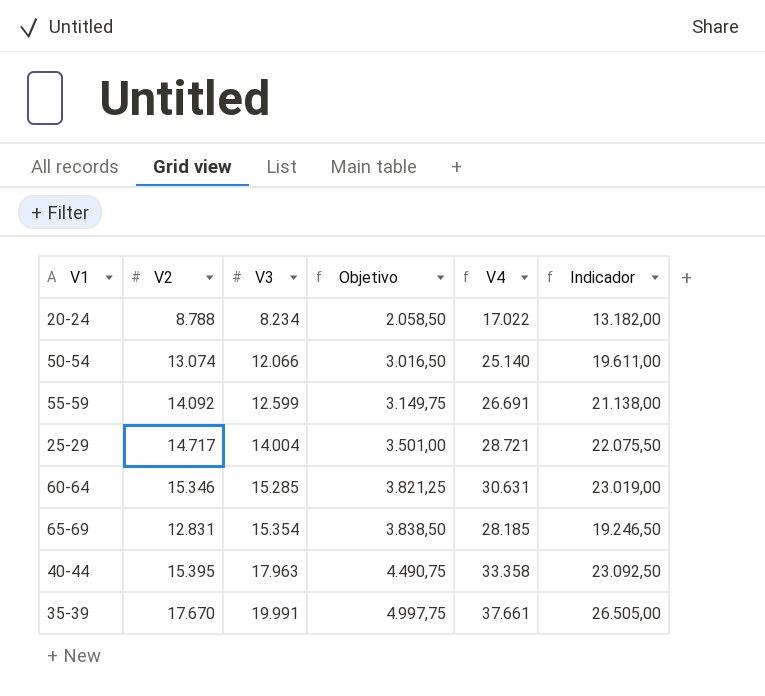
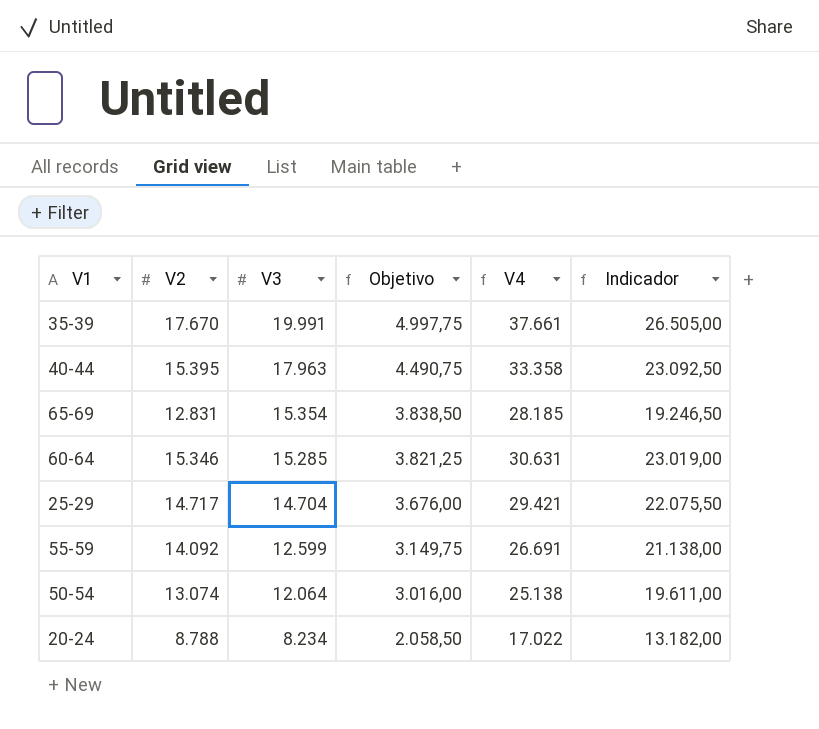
row order: V3 ascending -> V3 descending
25-29 | V3: 14.004 -> 14.704
25-29 | Objetivo: 3.501,00 -> 3.676,00
25-29 | V4: 28.721 -> 29.421
50-54 | V3: 12.066 -> 12.064
50-54 | Objetivo: 3.016,50 -> 3.016,00
50-54 | V4: 25.140 -> 25.138

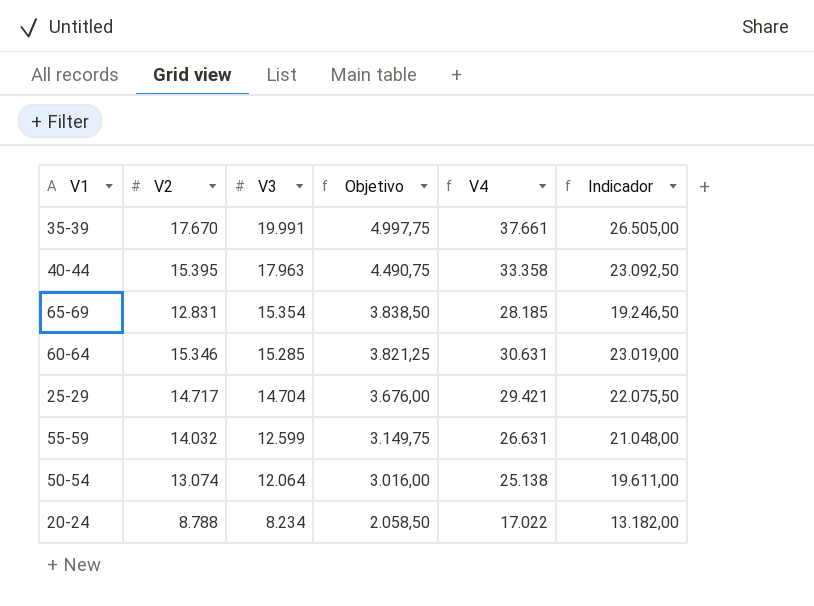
55-59 | V2: 14.092 -> 14.032
55-59 | V4: 26.691 -> 26.631
55-59 | Indicador: 21.138,00 -> 21.048,00

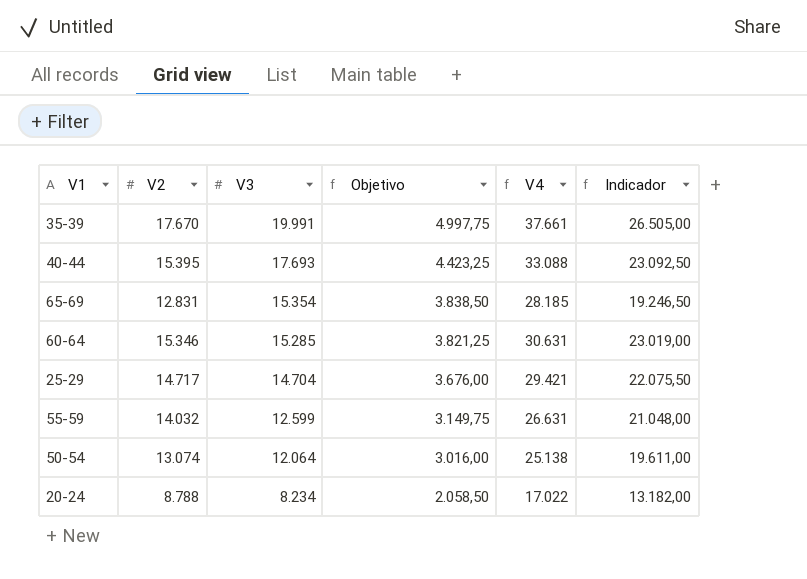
40-44 | V3: 17.963 -> 17.693
40-44 | Objetivo: 4.490,75 -> 4.423,25
40-44 | V4: 33.358 -> 33.088

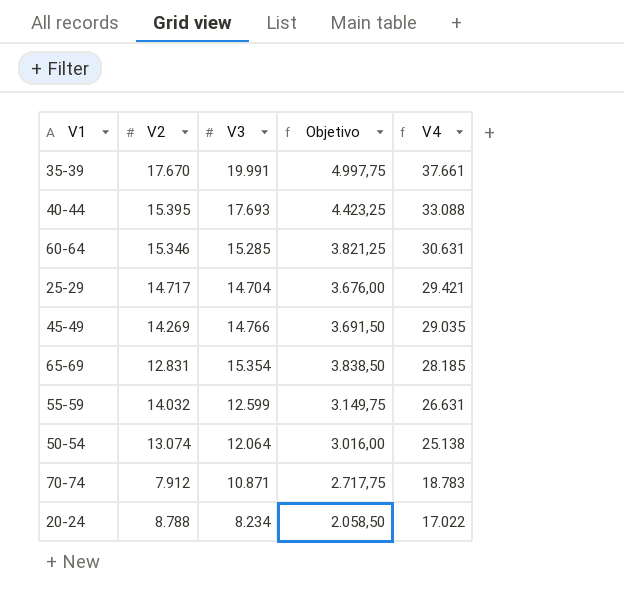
row order: V3 descending -> V4 descending
column Indicador | formula: [V2] * 1,5 -> none
row 45-49: none -> 14.269 | 14.766 | 3.691,50 | 29.035
row 70-74: none -> 7.912 | 10.871 | 2.717,75 | 18.783

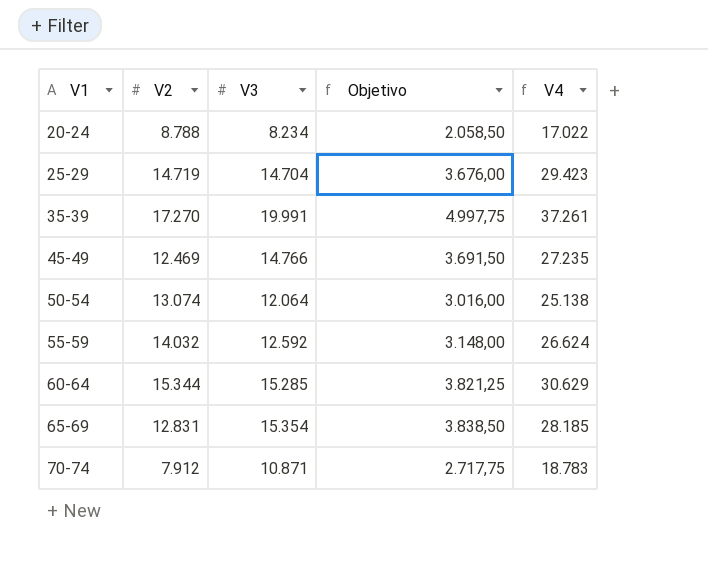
row order: V4 descending -> V1 ascending
row 40-44: 15.395 | 17.693 | 4.423,25 | 33.088 -> none
25-29 | V2: 14.717 -> 14.719
25-29 | V4: 29.421 -> 29.423
35-39 | V2: 17.670 -> 17.270
35-39 | V4: 37.661 -> 37.261
45-49 | V2: 14.269 -> 12.469
45-49 | V4: 29.035 -> 27.235
55-59 | V3: 12.599 -> 12.592
55-59 | Objetivo: 3.149,75 -> 3.148,00
55-59 | V4: 26.631 -> 26.624
60-64 | V2: 15.346 -> 15.344
60-64 | V4: 30.631 -> 30.629

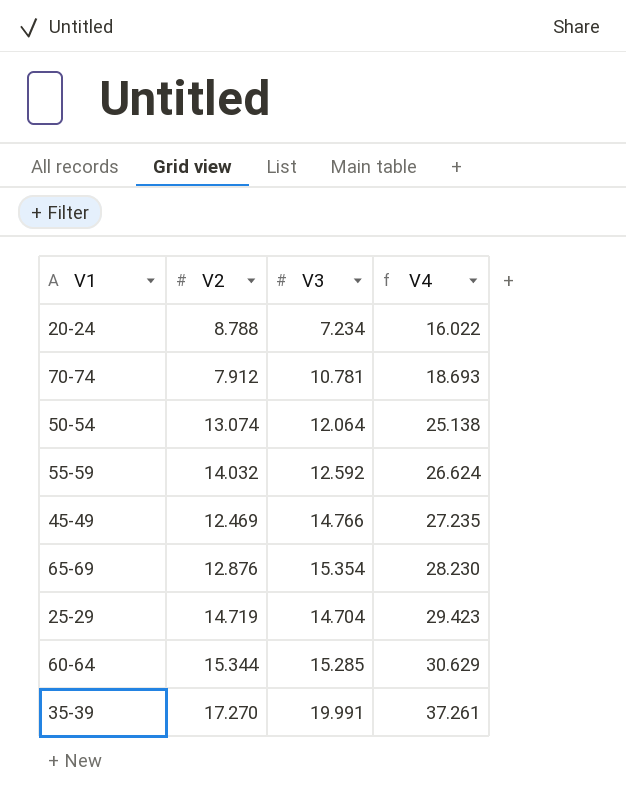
row order: V1 ascending -> V4 ascending
column Objetivo | formula: [V3] * 0,25 -> none
20-24 | V3: 8.234 -> 7.234
20-24 | V4: 17.022 -> 16.022
70-74 | V3: 10.871 -> 10.781
70-74 | V4: 18.783 -> 18.693
65-69 | V2: 12.831 -> 12.876
65-69 | V4: 28.185 -> 28.230

